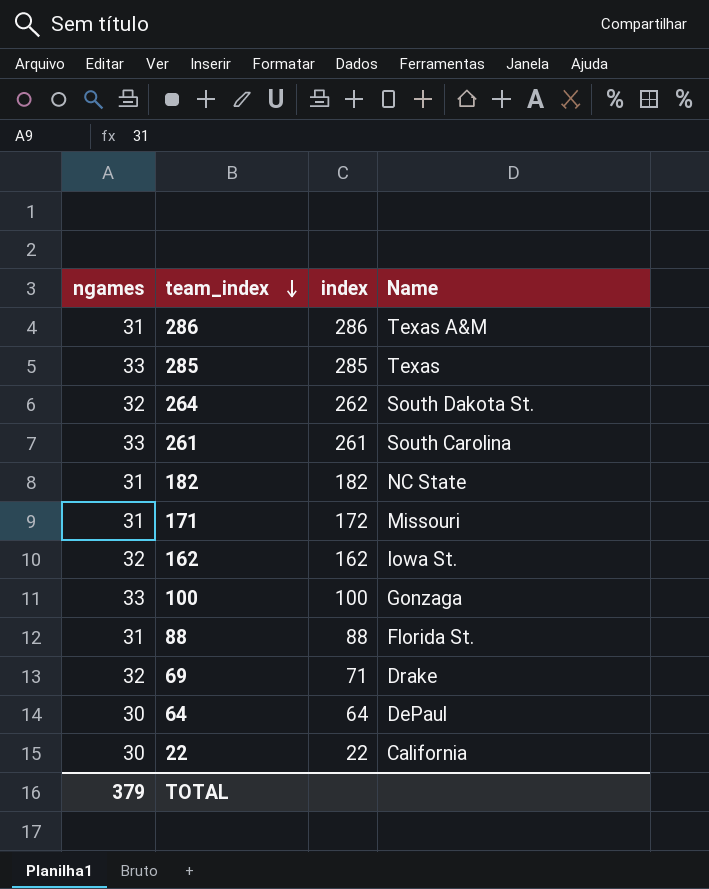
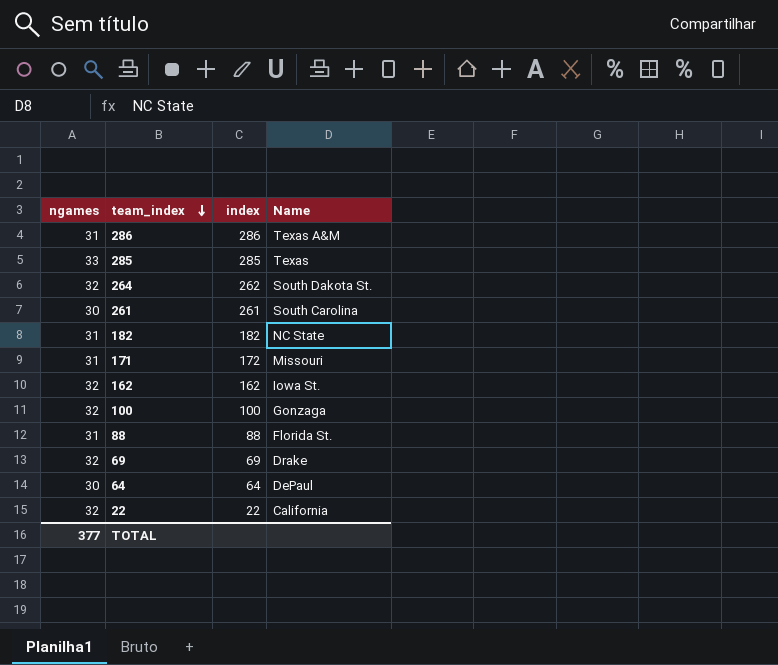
261 | ngames: 33 -> 30
100 | ngames: 33 -> 32
69 | index: 71 -> 69
22 | ngames: 30 -> 32
TOTAL | ngames: 379 -> 377

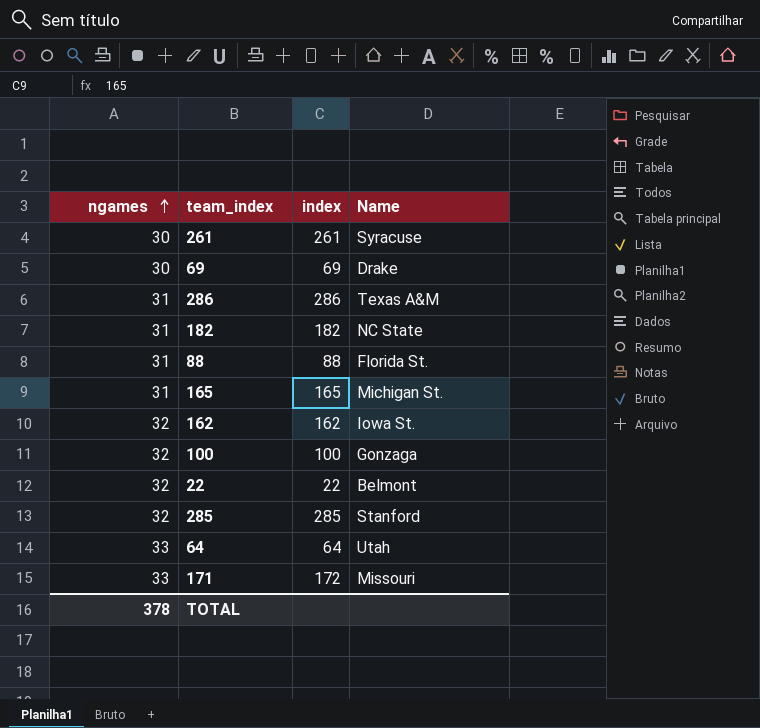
row order: team_index descending -> ngames ascending
row 264: 32 | 262 | South Dakota St. -> none
261 | Name: South Carolina -> Syracuse
69 | ngames: 32 -> 30
row 165: none -> 31 | 165 | Michigan St.
22 | Name: California -> Belmont
285 | ngames: 33 -> 32
285 | Name: Texas -> Stanford
64 | ngames: 30 -> 33
64 | Name: DePaul -> Utah
171 | ngames: 31 -> 33
TOTAL | ngames: 377 -> 378

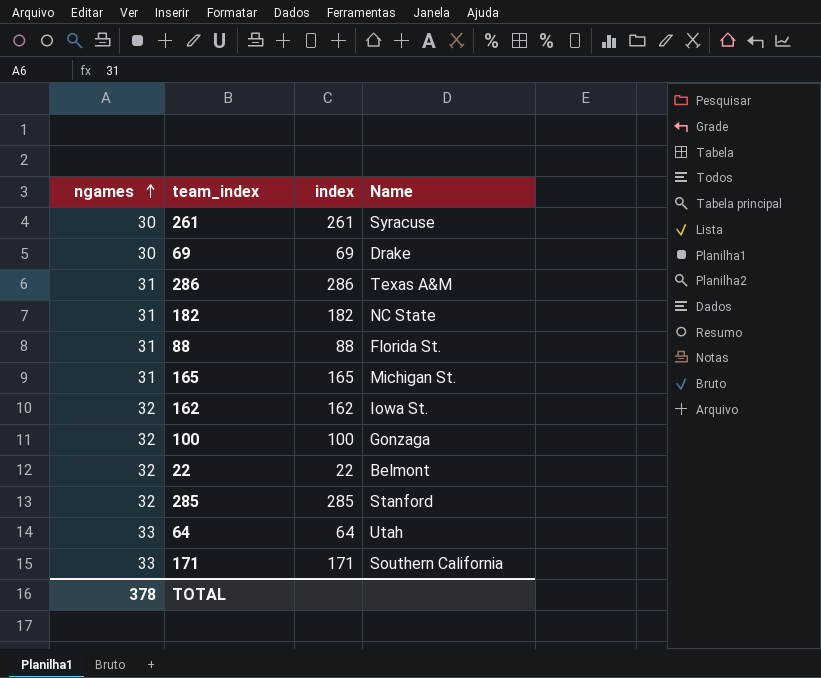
171 | index: 172 -> 171
171 | Name: Missouri -> Southern California

